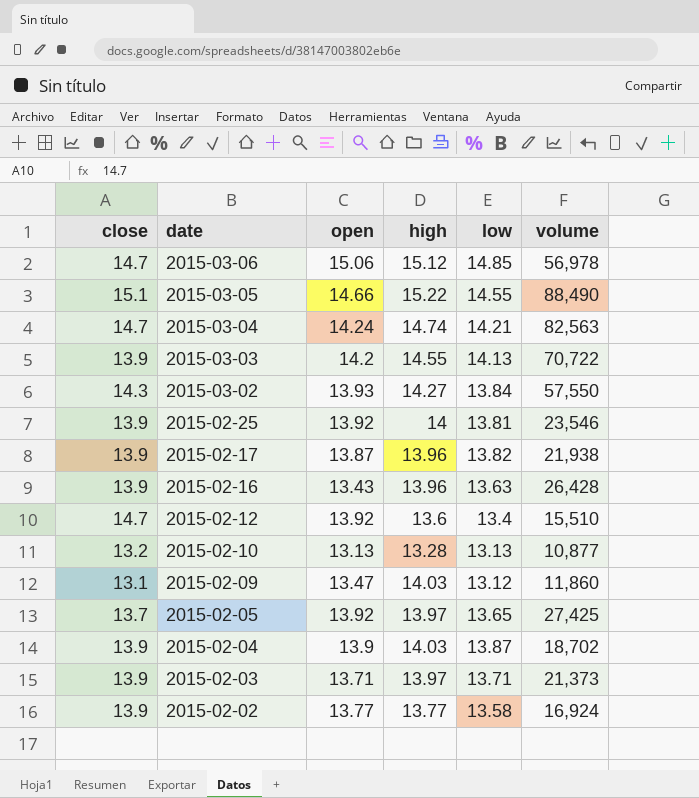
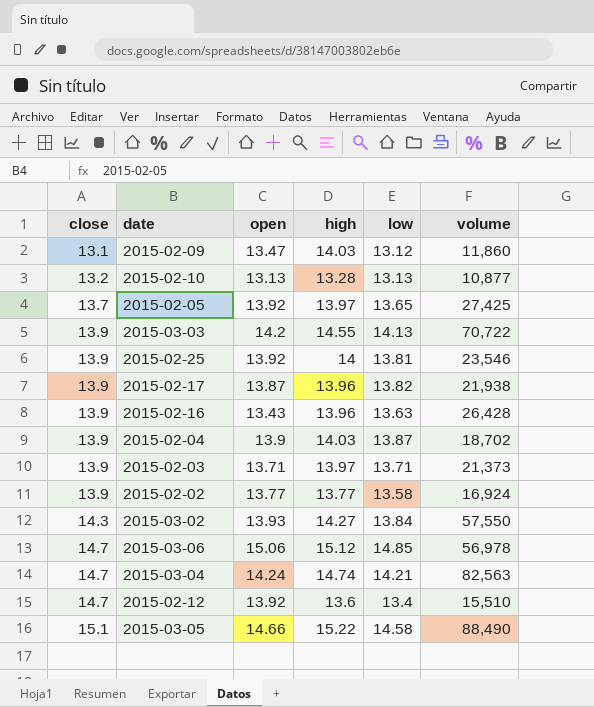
row order: date descending -> close ascending
2015-03-05 | low: 14.55 -> 14.58

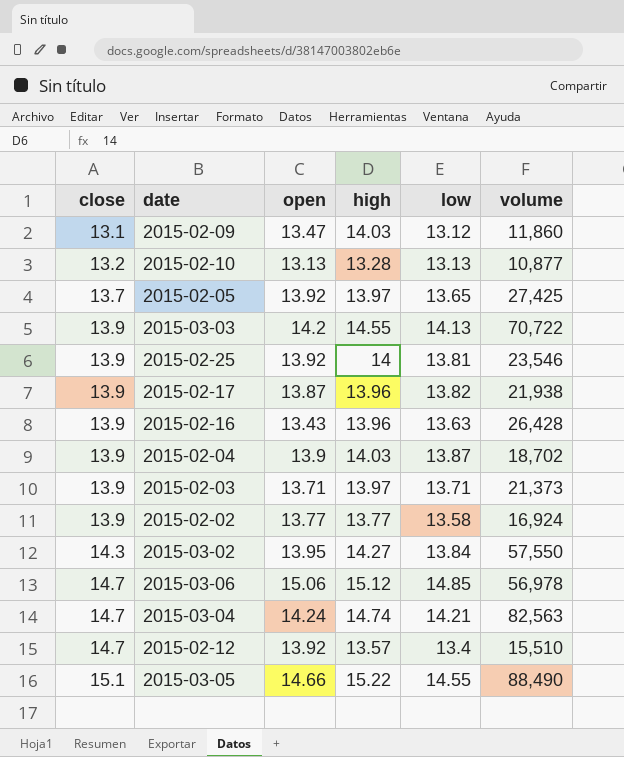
2015-03-02 | open: 13.93 -> 13.95
2015-02-12 | high: 13.6 -> 13.57
2015-03-05 | low: 14.58 -> 14.55

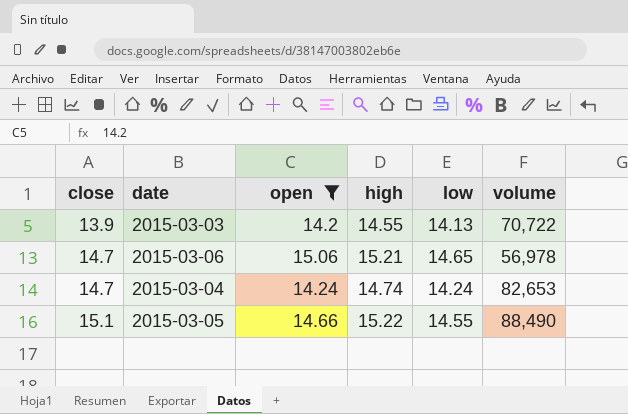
filter: none -> open >= 14.2
2015-03-06 | high: 15.12 -> 15.21
2015-03-06 | low: 14.85 -> 14.65
2015-03-04 | low: 14.21 -> 14.24
2015-03-04 | volume: 82,563 -> 82,653

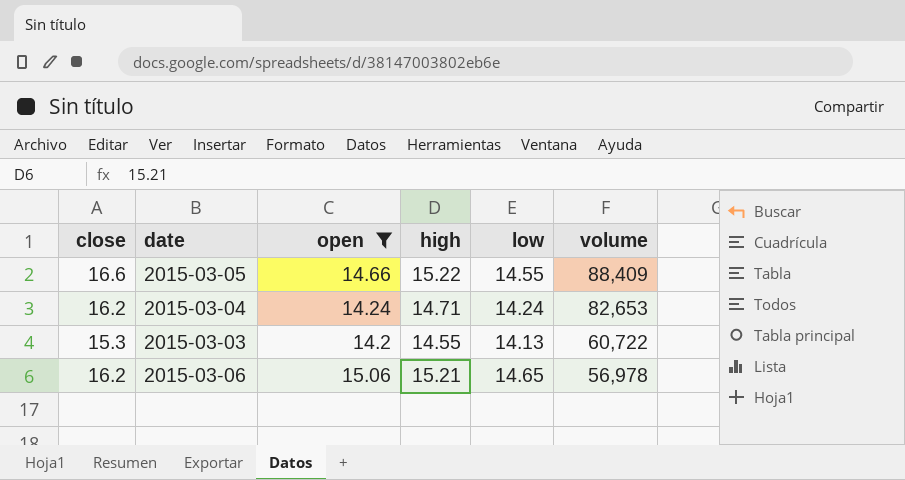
row order: close ascending -> volume descending
2015-03-05 | close: 15.1 -> 16.6
2015-03-05 | volume: 88,490 -> 88,409
2015-03-04 | close: 14.7 -> 16.2
2015-03-04 | high: 14.74 -> 14.71
2015-03-03 | close: 13.9 -> 15.3
2015-03-03 | volume: 70,722 -> 60,722
2015-03-06 | close: 14.7 -> 16.2

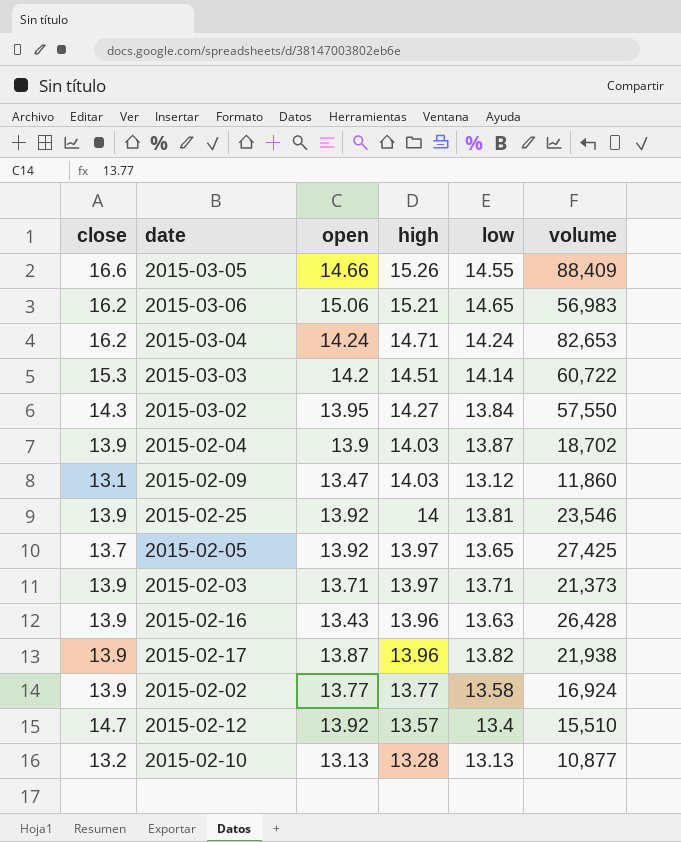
filter: open >= 14.2 -> none
row order: volume descending -> high descending
2015-03-05 | high: 15.22 -> 15.26
2015-03-06 | volume: 56,978 -> 56,983
2015-03-03 | high: 14.55 -> 14.51
2015-03-03 | low: 14.13 -> 14.14

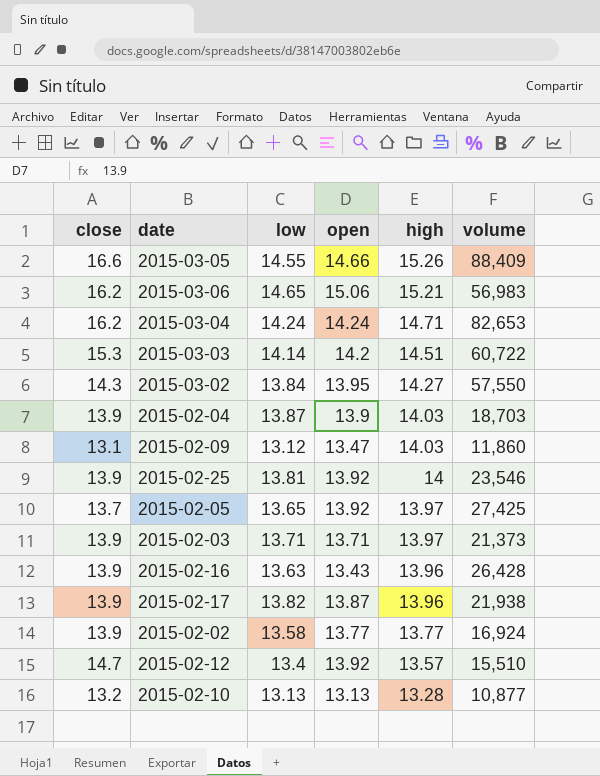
column low | position: 5 -> 3
2015-02-04 | volume: 18,702 -> 18,703

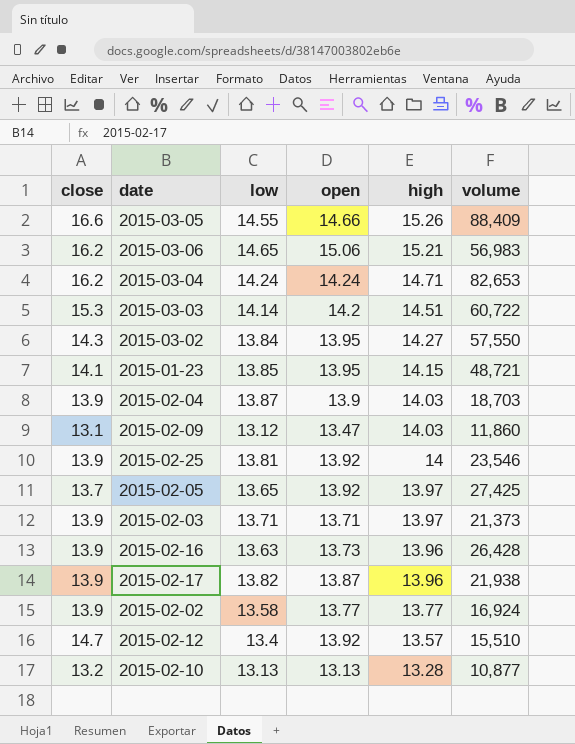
row 2015-01-23: none -> 14.1 | 13.85 | 13.95 | 14.15 | 48,721
2015-02-16 | open: 13.43 -> 13.73

